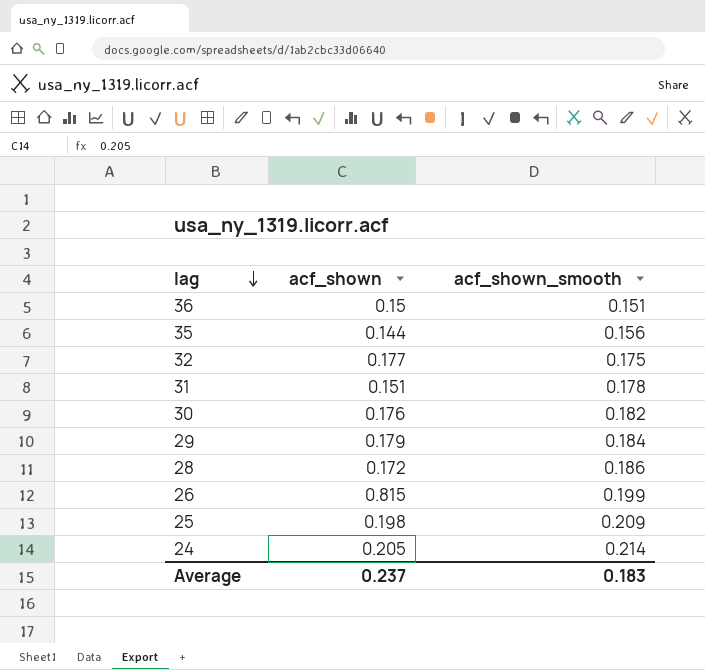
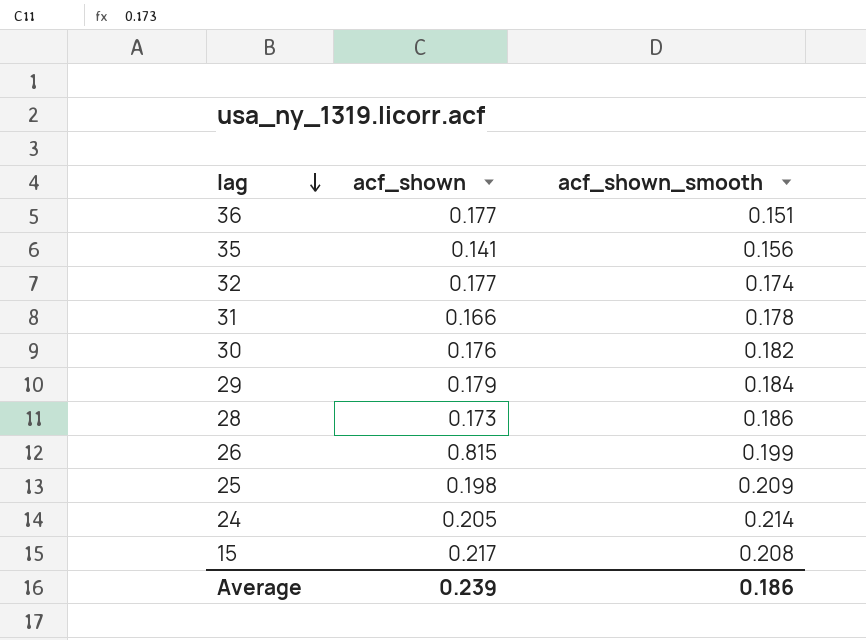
36 | acf_shown: 0.15 -> 0.177
35 | acf_shown: 0.144 -> 0.141
32 | acf_shown_smooth: 0.175 -> 0.174
31 | acf_shown: 0.151 -> 0.166
28 | acf_shown: 0.172 -> 0.173
row 15: none -> 0.217 | 0.208
Average | acf_shown: 0.237 -> 0.239
Average | acf_shown_smooth: 0.183 -> 0.186

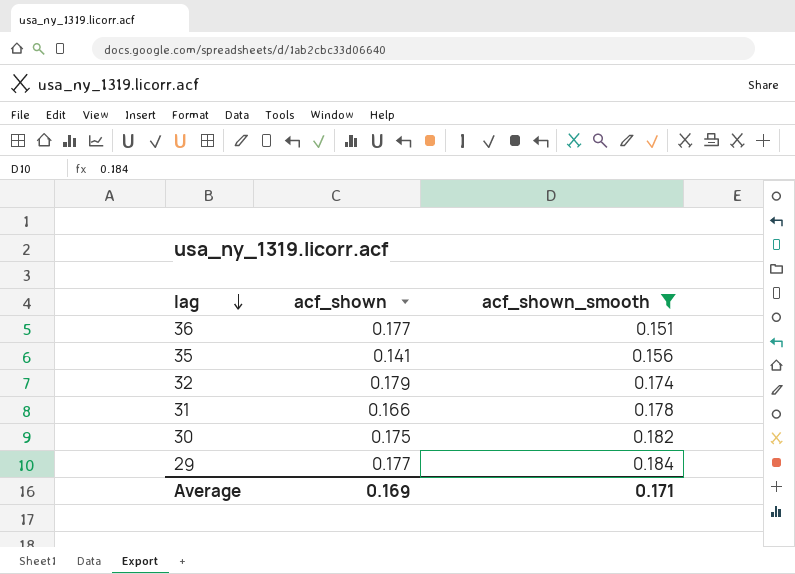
filter: none -> acf_shown_smooth <= 0.184
32 | acf_shown: 0.177 -> 0.179
30 | acf_shown: 0.176 -> 0.175
29 | acf_shown: 0.179 -> 0.177
Average | acf_shown: 0.239 -> 0.169
Average | acf_shown_smooth: 0.186 -> 0.171

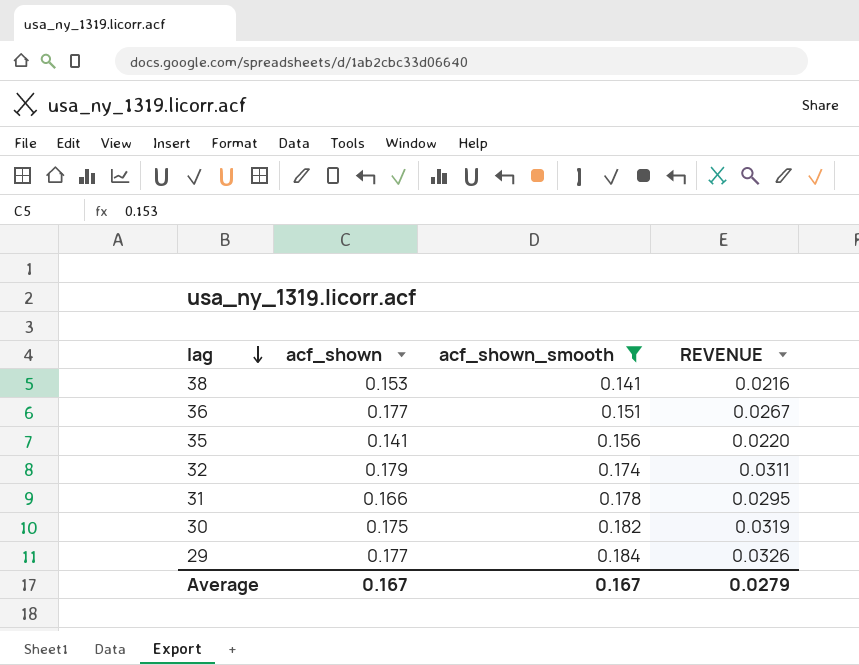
column REVENUE | formula: none -> [acf_shown] * [acf_shown_smooth]
row 38: none -> 0.153 | 0.141 | 0.0216
Average | acf_shown: 0.169 -> 0.167
Average | acf_shown_smooth: 0.171 -> 0.167

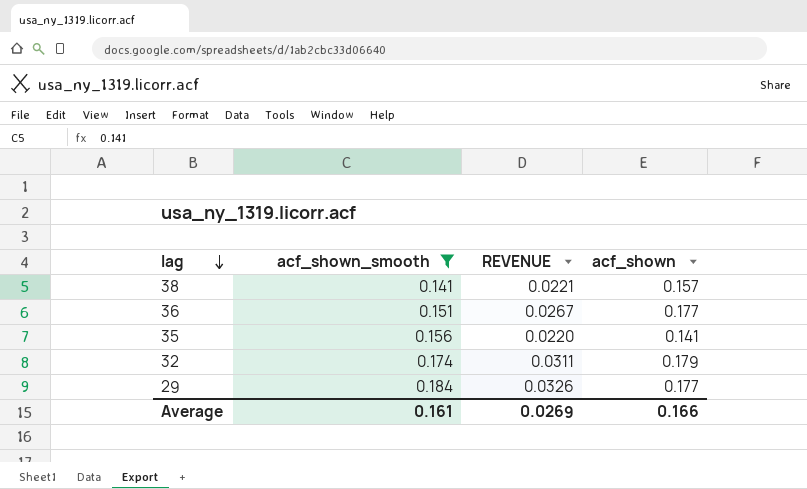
column acf_shown | position: 2 -> 4
row 31: 0.166 | 0.178 | 0.0295 -> none
row 30: 0.175 | 0.182 | 0.0319 -> none
38 | REVENUE: 0.0216 -> 0.0221
38 | acf_shown: 0.153 -> 0.157
Average | acf_shown_smooth: 0.167 -> 0.161
Average | REVENUE: 0.0279 -> 0.0269
Average | acf_shown: 0.167 -> 0.166

